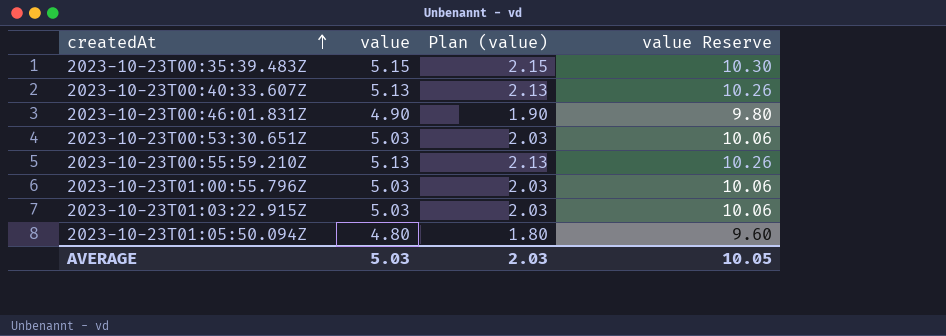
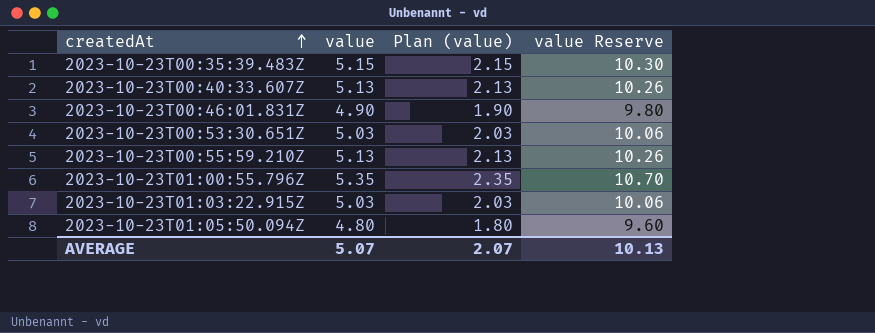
2023-10-23T01:00:55.796Z | value: 5.03 -> 5.35
2023-10-23T01:00:55.796Z | Plan (value): 2.03 -> 2.35
2023-10-23T01:00:55.796Z | value Reserve: 10.06 -> 10.70
AVERAGE | value: 5.03 -> 5.07
AVERAGE | Plan (value): 2.03 -> 2.07
AVERAGE | value Reserve: 10.05 -> 10.13

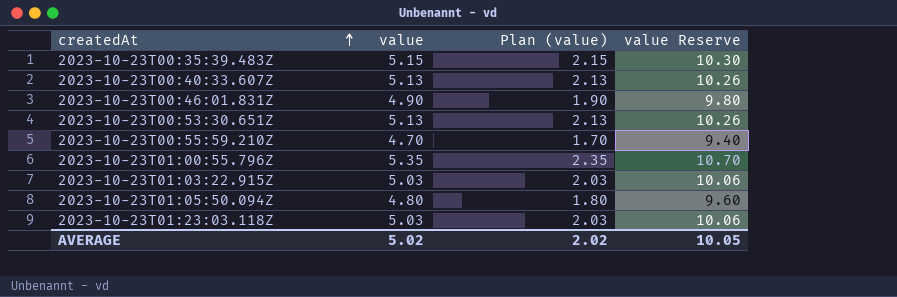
2023-10-23T00:53:30.651Z | value: 5.03 -> 5.13
2023-10-23T00:53:30.651Z | Plan (value): 2.03 -> 2.13
2023-10-23T00:53:30.651Z | value Reserve: 10.06 -> 10.26
2023-10-23T00:55:59.210Z | value: 5.13 -> 4.70
2023-10-23T00:55:59.210Z | Plan (value): 2.13 -> 1.70
2023-10-23T00:55:59.210Z | value Reserve: 10.26 -> 9.40
row 2023-10-23T01:23:03.118Z: none -> 5.03 | 2.03 | 10.06
AVERAGE | value: 5.07 -> 5.02
AVERAGE | Plan (value): 2.07 -> 2.02
AVERAGE | value Reserve: 10.13 -> 10.05

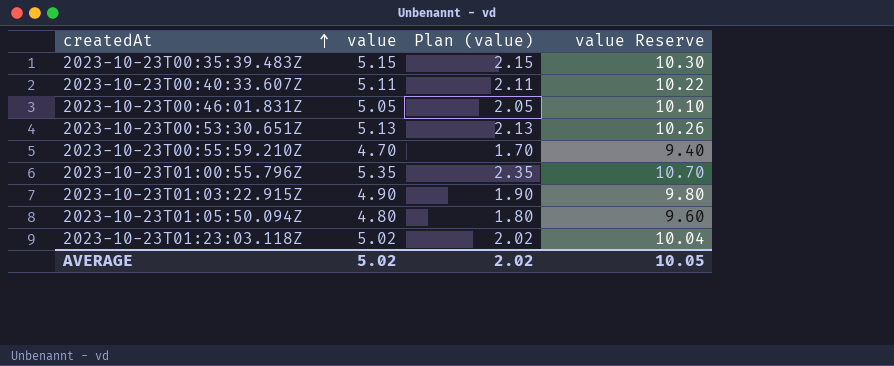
2023-10-23T00:40:33.607Z | value: 5.13 -> 5.11
2023-10-23T00:40:33.607Z | Plan (value): 2.13 -> 2.11
2023-10-23T00:40:33.607Z | value Reserve: 10.26 -> 10.22
2023-10-23T00:46:01.831Z | value: 4.90 -> 5.05
2023-10-23T00:46:01.831Z | Plan (value): 1.90 -> 2.05
2023-10-23T00:46:01.831Z | value Reserve: 9.80 -> 10.10
2023-10-23T01:03:22.915Z | value: 5.03 -> 4.90
2023-10-23T01:03:22.915Z | Plan (value): 2.03 -> 1.90
2023-10-23T01:03:22.915Z | value Reserve: 10.06 -> 9.80
2023-10-23T01:23:03.118Z | value: 5.03 -> 5.02
2023-10-23T01:23:03.118Z | Plan (value): 2.03 -> 2.02
2023-10-23T01:23:03.118Z | value Reserve: 10.06 -> 10.04

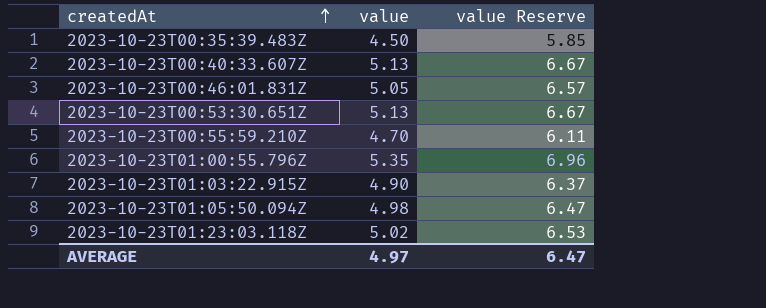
column Plan (value) | formula: [value] - 3 -> none
column value Reserve | formula: [value] * 2 -> [value] * 1.3
2023-10-23T00:35:39.483Z | value: 5.15 -> 4.50
2023-10-23T00:40:33.607Z | value: 5.11 -> 5.13
2023-10-23T01:05:50.094Z | value: 4.80 -> 4.98
AVERAGE | value: 5.02 -> 4.97
AVERAGE | value Reserve: 10.05 -> 6.47

